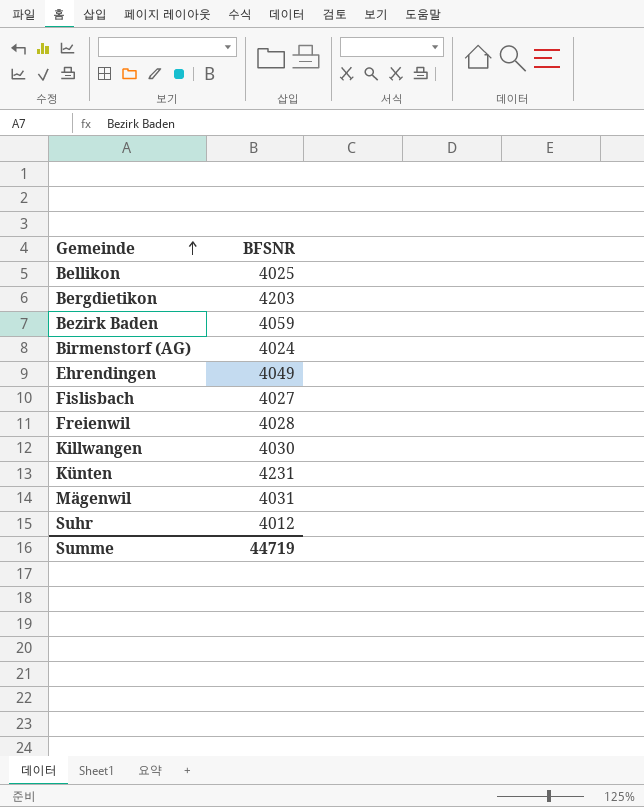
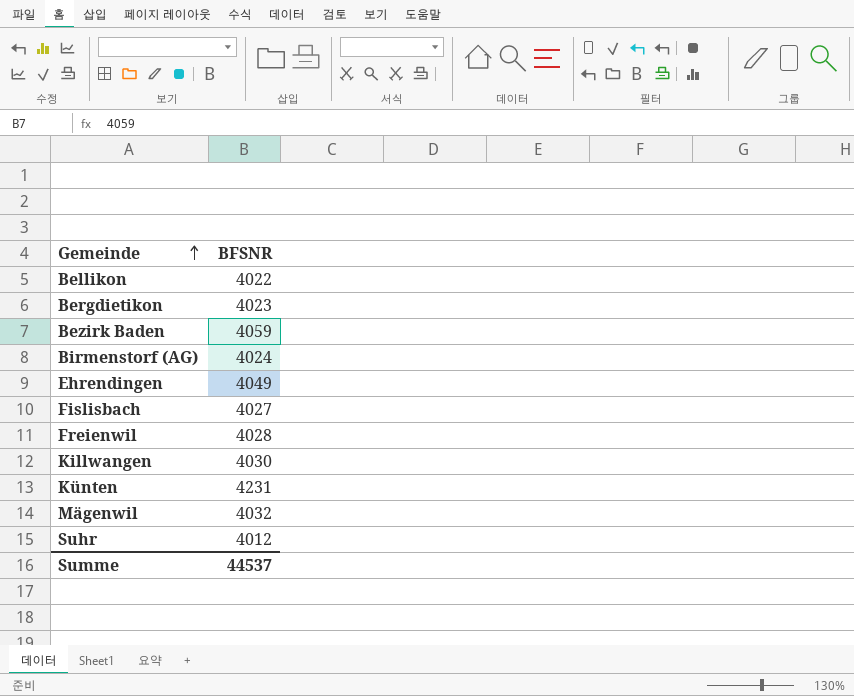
Bellikon | BFSNR: 4025 -> 4022
Bergdietikon | BFSNR: 4203 -> 4023
Mägenwil | BFSNR: 4031 -> 4032
Summe | BFSNR: 44719 -> 44537

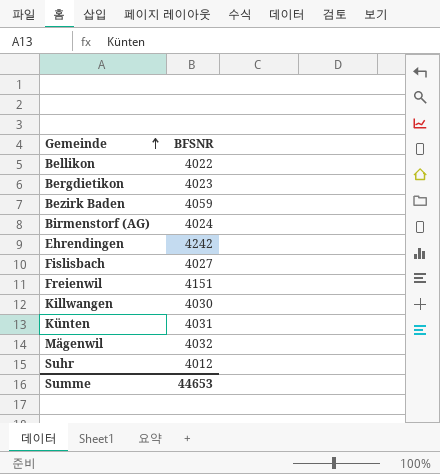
Ehrendingen | BFSNR: 4049 -> 4242
Freienwil | BFSNR: 4028 -> 4151
Künten | BFSNR: 4231 -> 4031
Summe | BFSNR: 44537 -> 44653

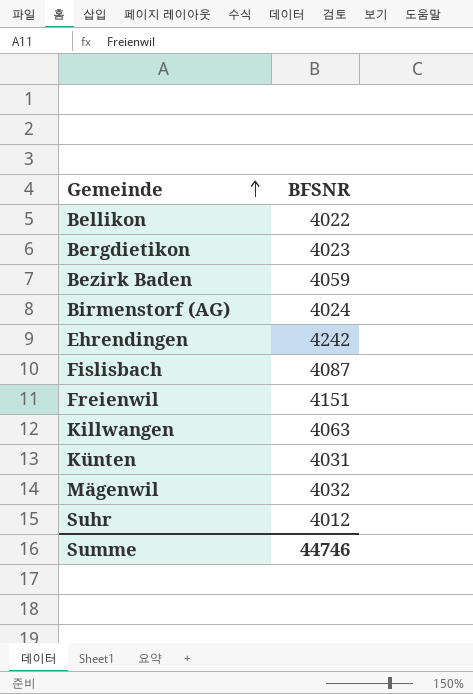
Fislisbach | BFSNR: 4027 -> 4087
Killwangen | BFSNR: 4030 -> 4063
Summe | BFSNR: 44653 -> 44746

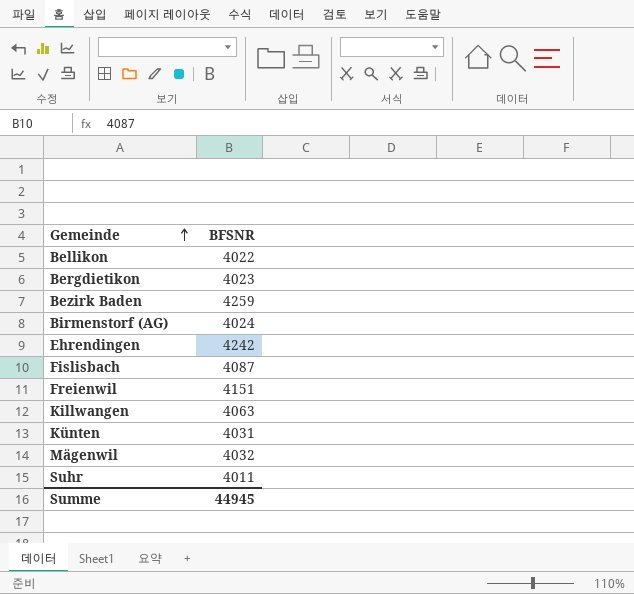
Bezirk Baden | BFSNR: 4059 -> 4259
Suhr | BFSNR: 4012 -> 4011
Summe | BFSNR: 44746 -> 44945

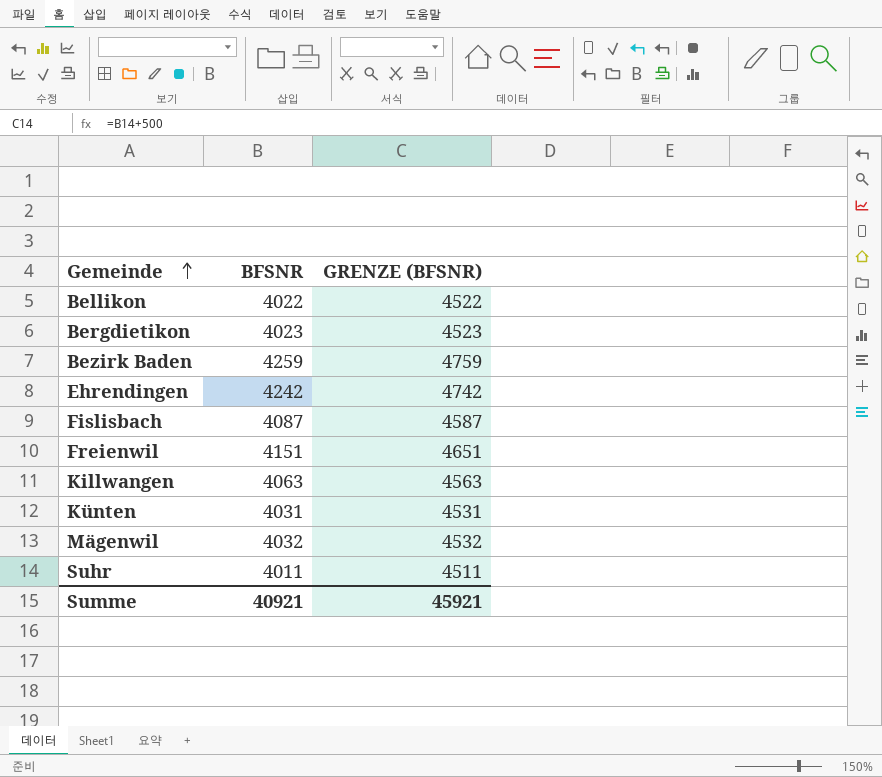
column GRENZE (BFSNR) | formula: none -> [BFSNR] + 500
row Birmenstorf (AG): 4024 -> none
Summe | BFSNR: 44945 -> 40921

